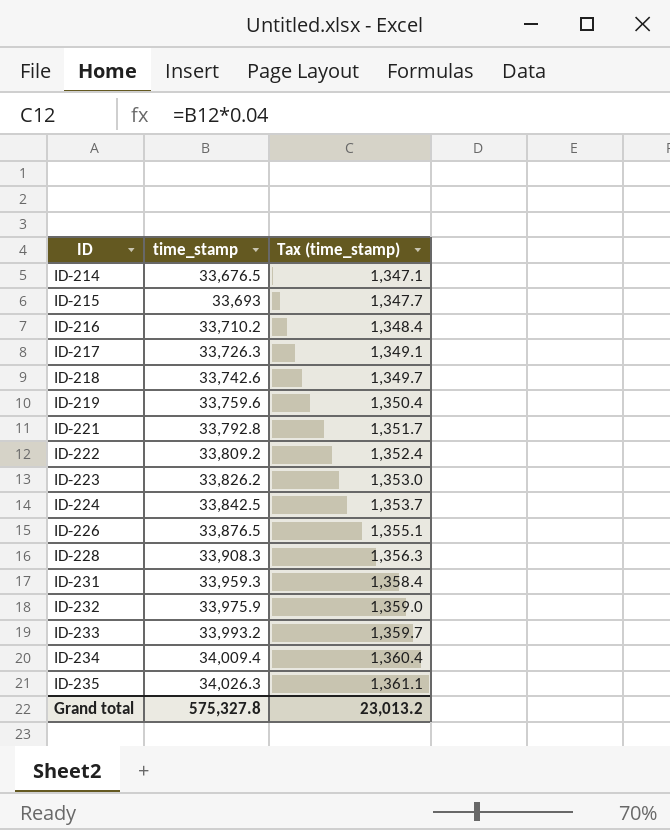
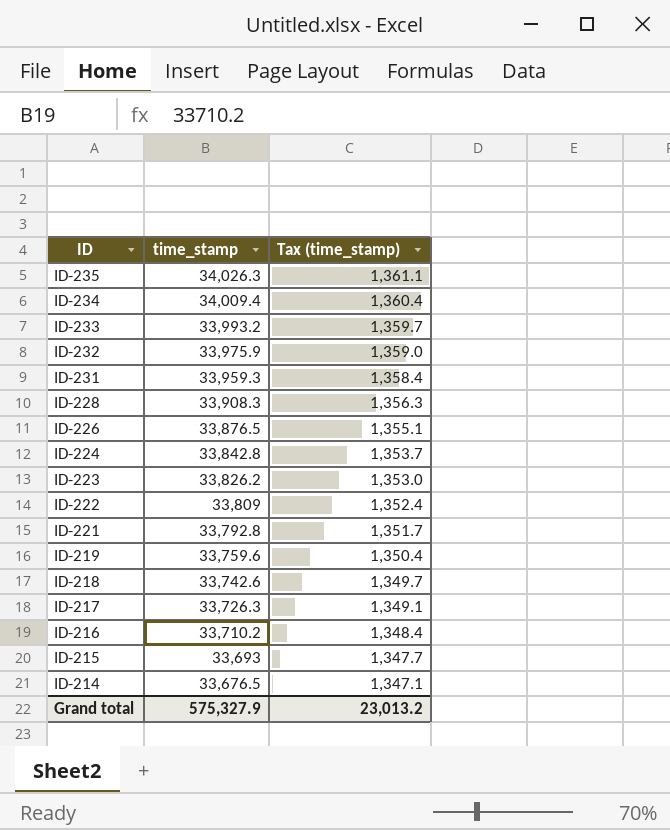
row order: ID ascending -> ID descending
ID-224 | time_stamp: 33,842.5 -> 33,842.8
ID-222 | time_stamp: 33,809.2 -> 33,809
Grand total | time_stamp: 575,327.8 -> 575,327.9

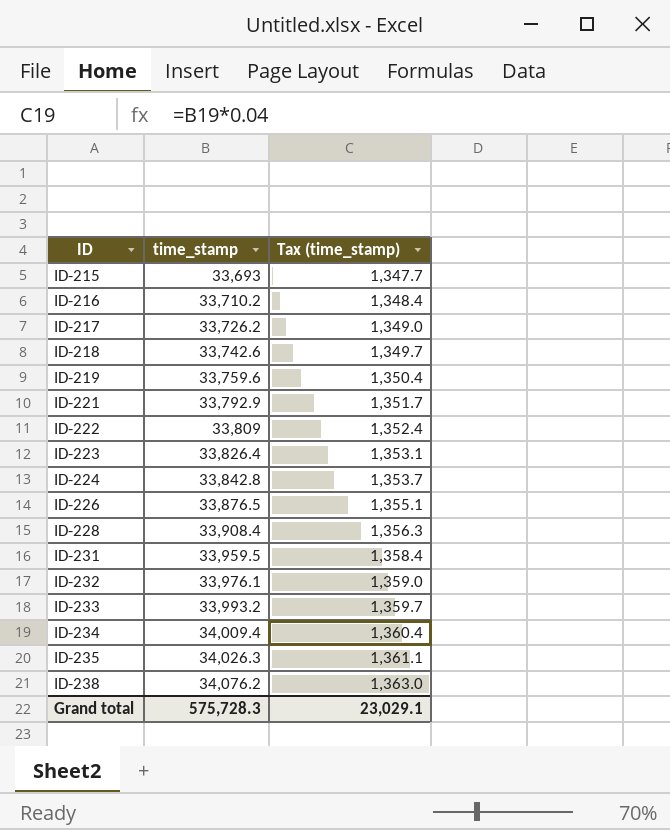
row order: ID descending -> ID ascending
row ID-214: 33,676.5 | 1,347.1 -> none
ID-217 | time_stamp: 33,726.3 -> 33,726.2
ID-217 | Tax (time_stamp): 1,349.1 -> 1,349.0
ID-221 | time_stamp: 33,792.8 -> 33,792.9
ID-223 | time_stamp: 33,826.2 -> 33,826.4
ID-223 | Tax (time_stamp): 1,353.0 -> 1,353.1
ID-228 | time_stamp: 33,908.3 -> 33,908.4
ID-231 | time_stamp: 33,959.3 -> 33,959.5
ID-232 | time_stamp: 33,975.9 -> 33,976.1
row ID-238: none -> 34,076.2 | 1,363.0
Grand total | time_stamp: 575,327.9 -> 575,728.3
Grand total | Tax (time_stamp): 23,013.2 -> 23,029.1

